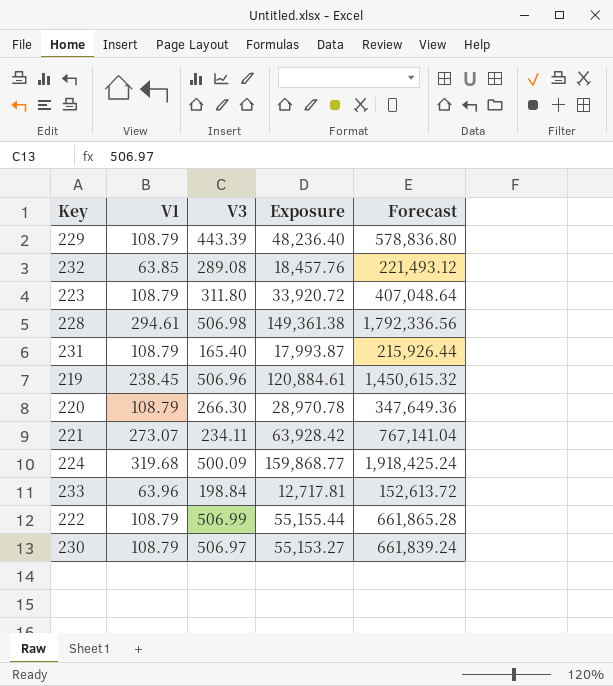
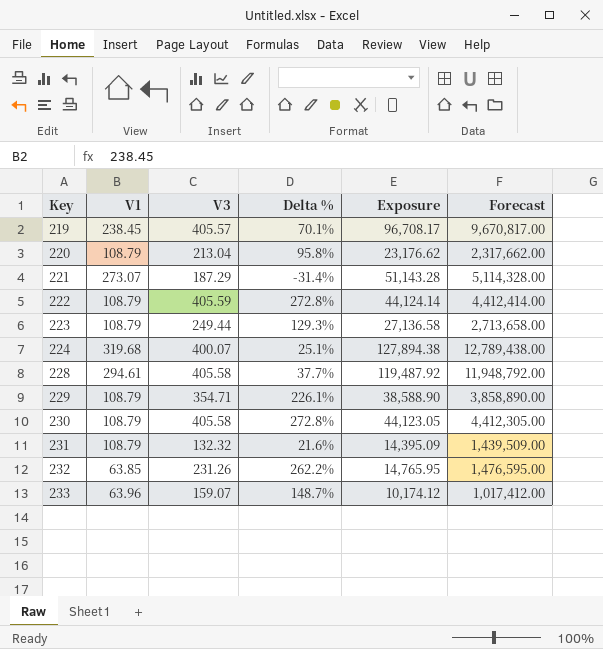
row order: none -> Key ascending
column Delta % | formula: none -> ([V3] - [V1]) / [V1]
column Forecast | formula: [Exposure] * 12 -> [Exposure] * 100
219 | V3: 506.96 -> 405.57
219 | Exposure: 120,884.61 -> 96,708.17
220 | V3: 266.30 -> 213.04
220 | Exposure: 28,970.78 -> 23,176.62
221 | V3: 234.11 -> 187.29
221 | Exposure: 63,928.42 -> 51,143.28
222 | V3: 506.99 -> 405.59
222 | Exposure: 55,155.44 -> 44,124.14
223 | V3: 311.80 -> 249.44
223 | Exposure: 33,920.72 -> 27,136.58
224 | V3: 500.09 -> 400.07
224 | Exposure: 159,868.77 -> 127,894.38
228 | V3: 506.98 -> 405.58
228 | Exposure: 149,361.38 -> 119,487.92
229 | V3: 443.39 -> 354.71
229 | Exposure: 48,236.40 -> 38,588.90
230 | V3: 506.97 -> 405.58
230 | Exposure: 55,153.27 -> 44,123.05
231 | V3: 165.40 -> 132.32
231 | Exposure: 17,993.87 -> 14,395.09
232 | V3: 289.08 -> 231.26
232 | Exposure: 18,457.76 -> 14,765.95
233 | V3: 198.84 -> 159.07
233 | Exposure: 12,717.81 -> 10,174.12

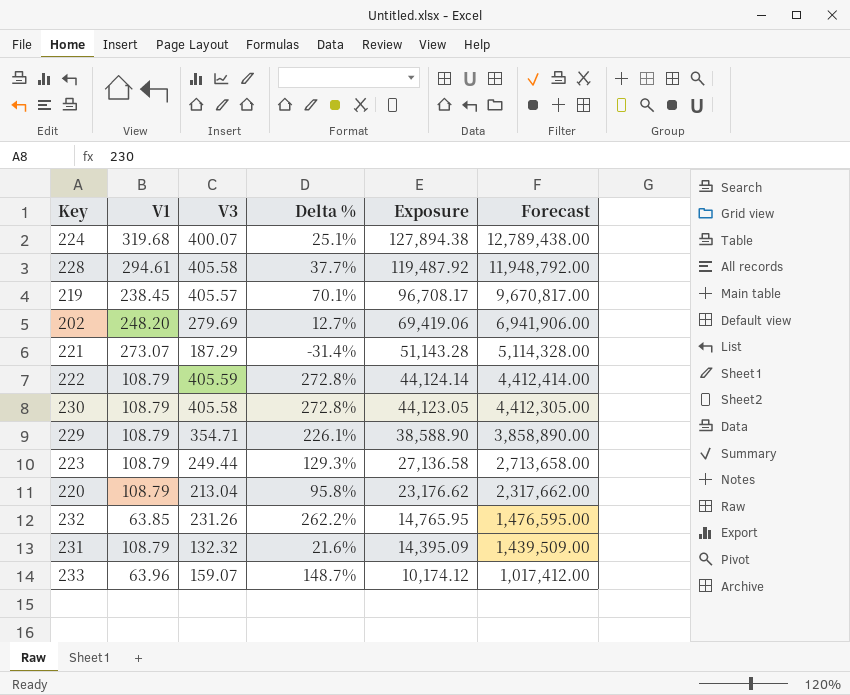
row order: Key ascending -> Exposure descending
row 202: none -> 248.20 | 279.69 | 12.7% | 69,419.06 | 6,941,906.00

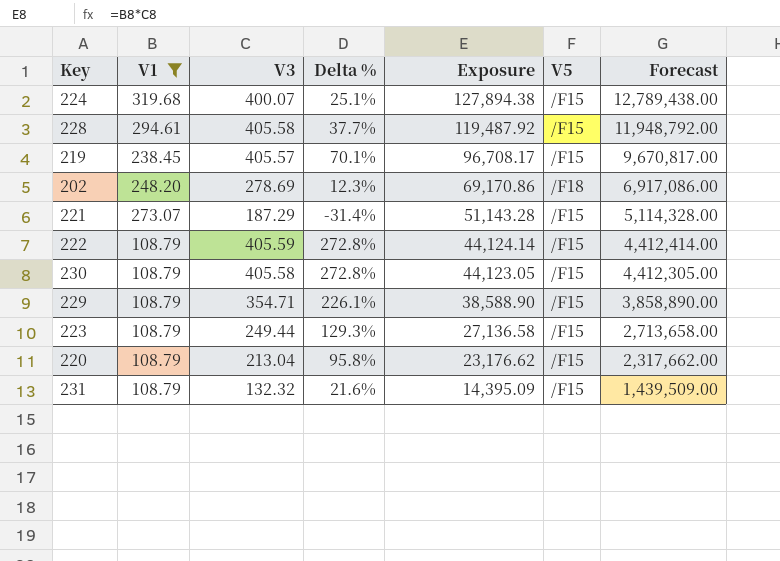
filter: none -> V1 >= 108.79
column V5 | position: none -> 6
202 | V3: 279.69 -> 278.69
202 | Delta %: 12.7% -> 12.3%
202 | Exposure: 69,419.06 -> 69,170.86
202 | Forecast: 6,941,906.00 -> 6,917,086.00

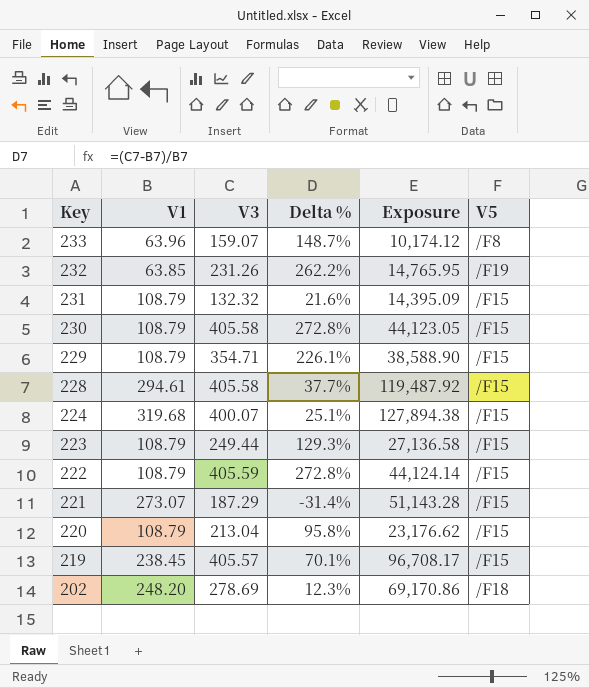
filter: V1 >= 108.79 -> none
row order: Exposure descending -> Key descending
column Forecast | formula: [Exposure] * 100 -> none

